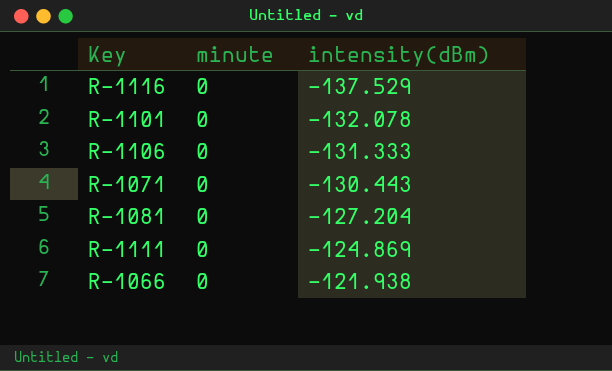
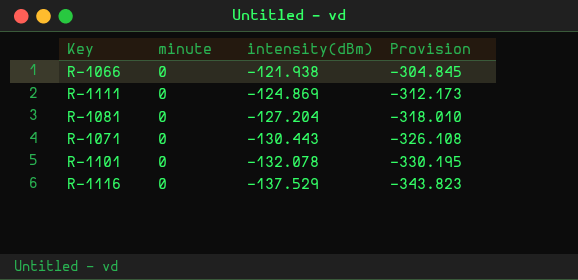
row order: intensity(dBm) ascending -> intensity(dBm) descending
column Provision | formula: none -> [intensity(dBm)] * 2.5
row R-1106: 0 | -131.333 -> none

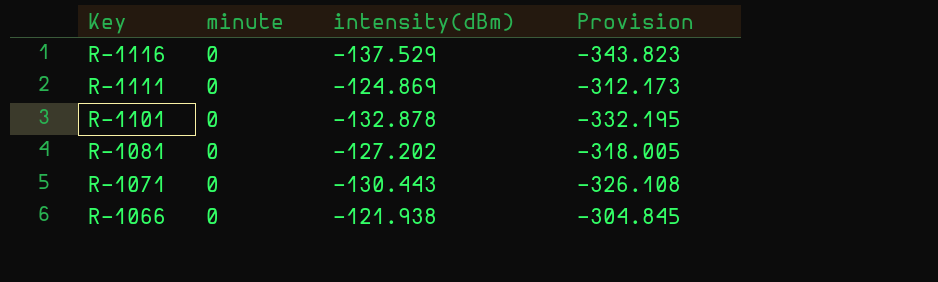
row order: intensity(dBm) descending -> Key descending
R-1101 | intensity(dBm): -132.078 -> -132.878
R-1101 | Provision: -330.195 -> -332.195
R-1081 | intensity(dBm): -127.204 -> -127.202
R-1081 | Provision: -318.010 -> -318.005

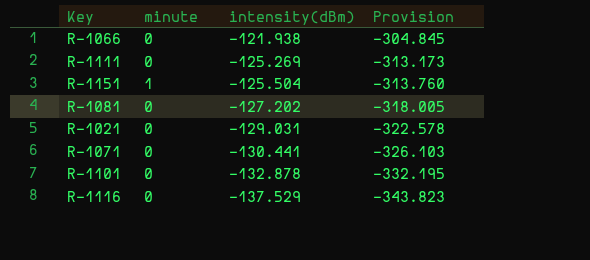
row order: Key descending -> intensity(dBm) descending
R-1111 | intensity(dBm): -124.869 -> -125.269
R-1111 | Provision: -312.173 -> -313.173
row R-1151: none -> 1 | -125.504 | -313.760
row R-1021: none -> 0 | -129.031 | -322.578
R-1071 | intensity(dBm): -130.443 -> -130.441
R-1071 | Provision: -326.108 -> -326.103

